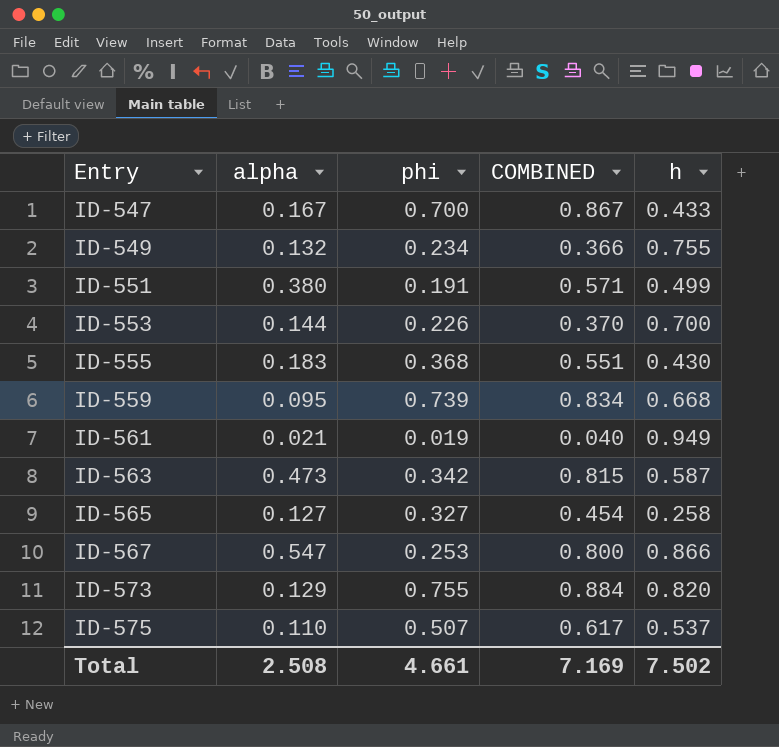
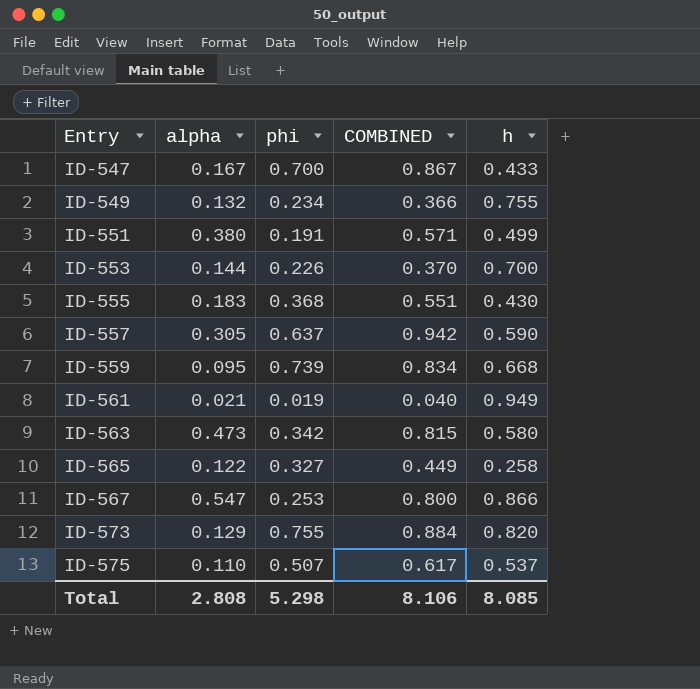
row ID-557: none -> 0.305 | 0.637 | 0.942 | 0.590
ID-563 | h: 0.587 -> 0.580
ID-565 | alpha: 0.127 -> 0.122
ID-565 | COMBINED: 0.454 -> 0.449
Total | alpha: 2.508 -> 2.808
Total | phi: 4.661 -> 5.298
Total | COMBINED: 7.169 -> 8.106
Total | h: 7.502 -> 8.085

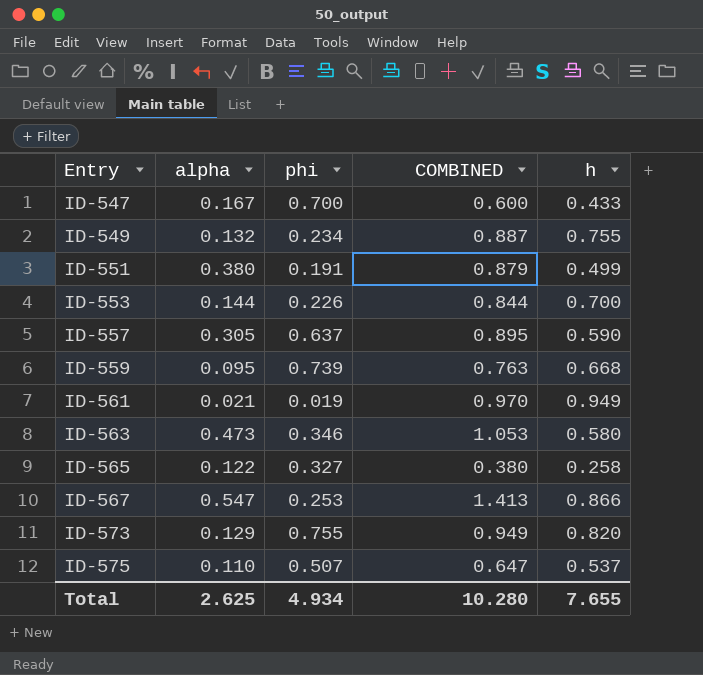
column COMBINED | formula: [alpha] + [phi] -> [alpha] + [h]
row ID-555: 0.183 | 0.368 | 0.551 | 0.430 -> none
ID-563 | phi: 0.342 -> 0.346
Total | alpha: 2.808 -> 2.625
Total | phi: 5.298 -> 4.934
Total | COMBINED: 8.106 -> 10.280
Total | h: 8.085 -> 7.655

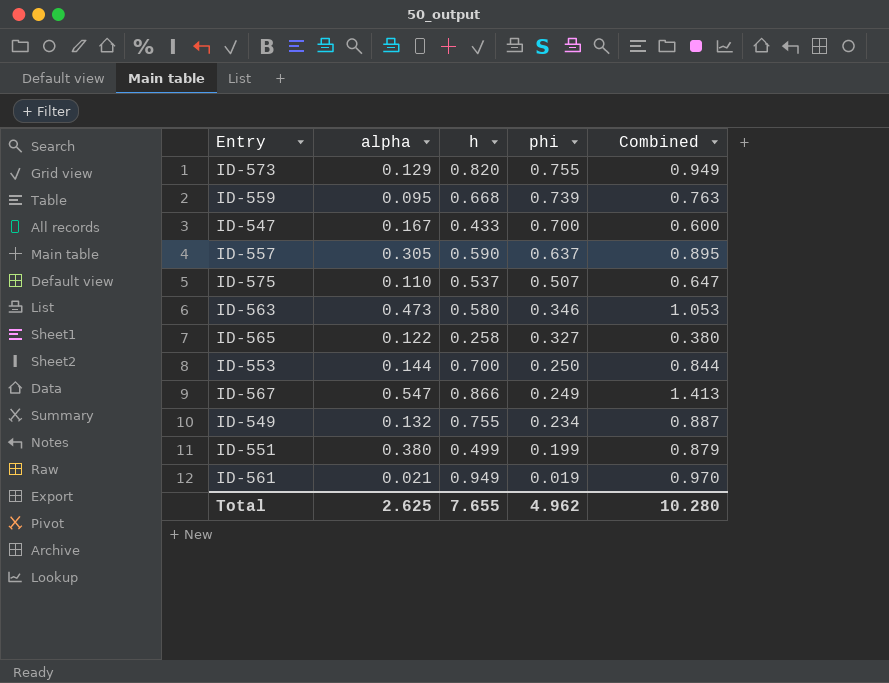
row order: Entry ascending -> phi descending
column h | position: 5 -> 3
column name: COMBINED -> Combined
ID-553 | phi: 0.226 -> 0.250
ID-567 | phi: 0.253 -> 0.249
ID-551 | phi: 0.191 -> 0.199
Total | phi: 4.934 -> 4.962

